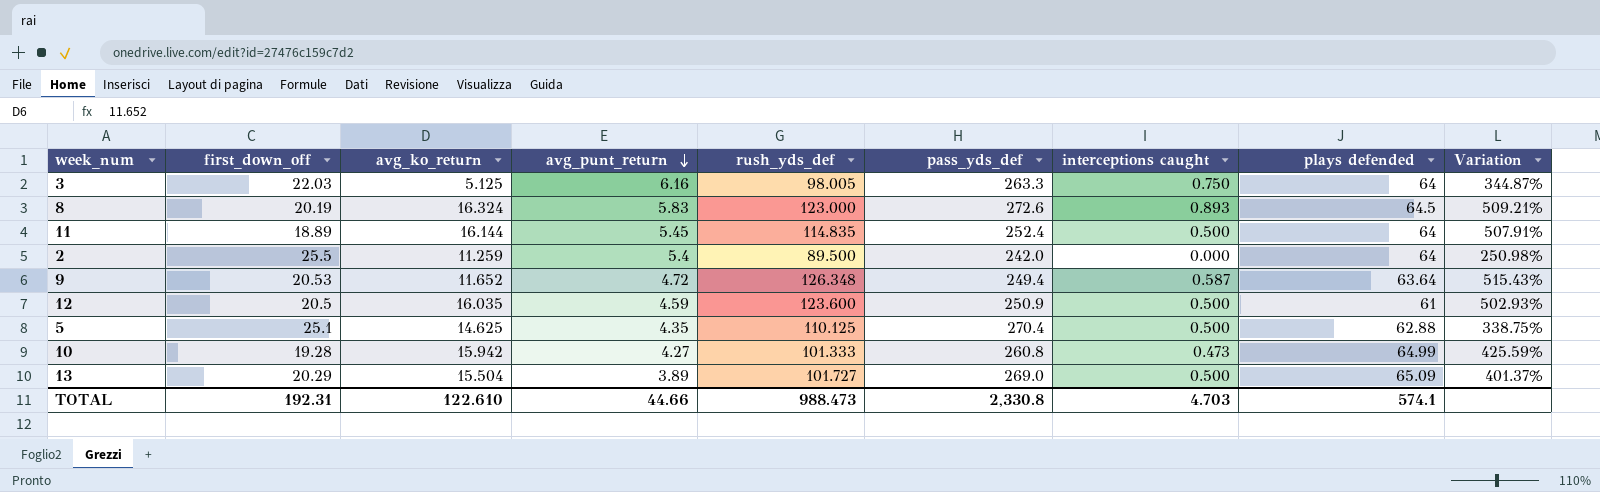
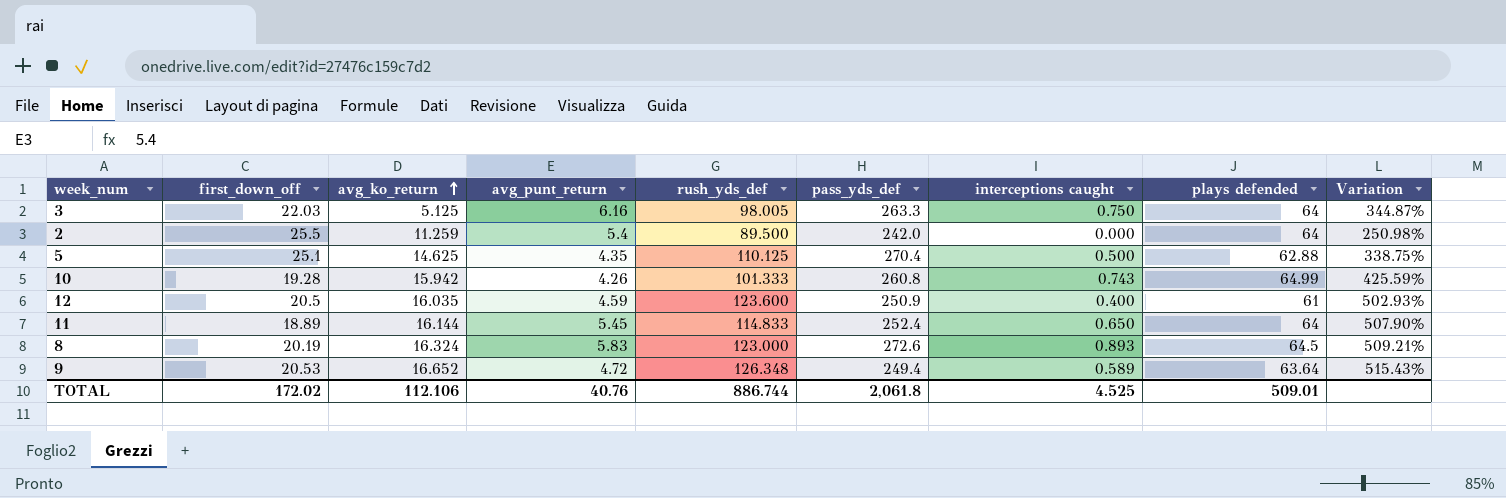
row order: avg_punt_return descending -> avg_ko_return ascending
row 13: 20.29 | 15.504 | 3.89 | 101.727 | 269.0 | 0.500 | 65.09 | 401.37% -> none
10 | avg_punt_return: 4.27 -> 4.26
10 | interceptions caught: 0.473 -> 0.743
12 | interceptions caught: 0.500 -> 0.400
11 | rush_yds_def: 114.835 -> 114.833
11 | interceptions caught: 0.500 -> 0.650
11 | Variation: 507.91% -> 507.90%
9 | avg_ko_return: 11.652 -> 16.652
9 | interceptions caught: 0.587 -> 0.589
TOTAL | first_down_off: 192.31 -> 172.02
TOTAL | avg_ko_return: 122.610 -> 112.106
TOTAL | avg_punt_return: 44.66 -> 40.76
TOTAL | rush_yds_def: 988.473 -> 886.744
TOTAL | pass_yds_def: 2,330.8 -> 2,061.8
TOTAL | interceptions caught: 4.703 -> 4.525
TOTAL | plays defended: 574.1 -> 509.01

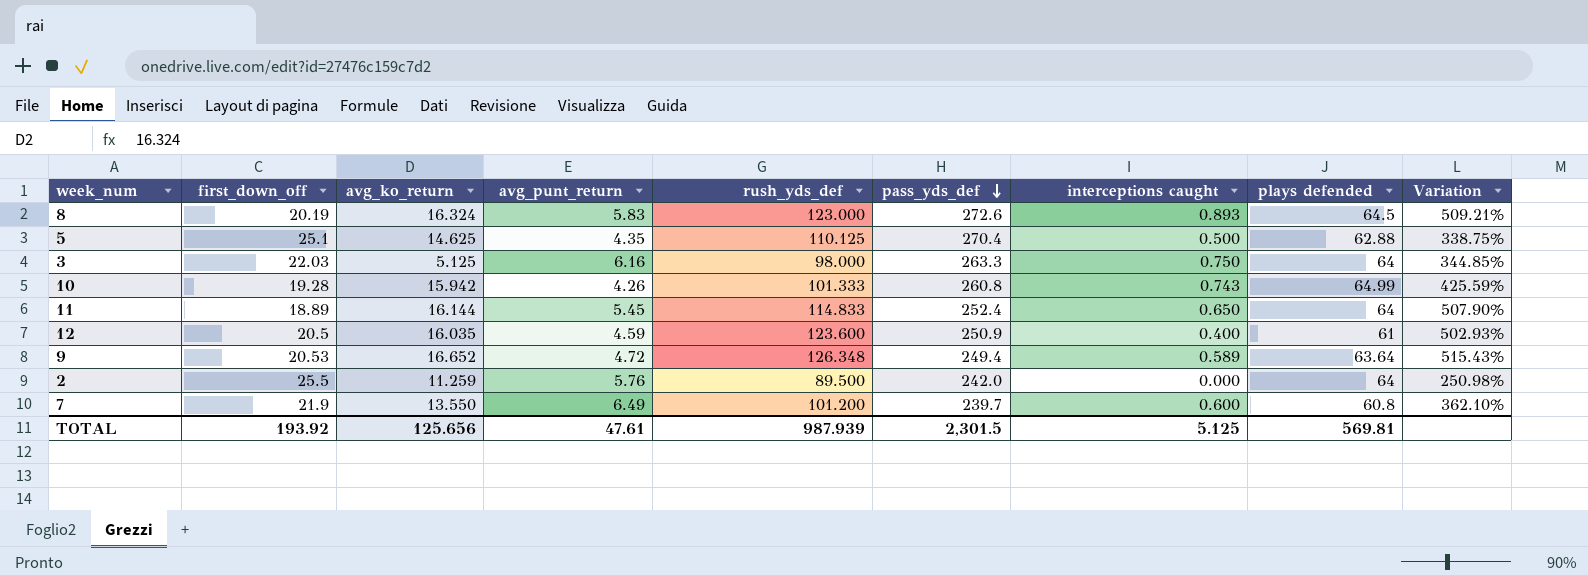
row order: avg_ko_return ascending -> pass_yds_def descending
3 | rush_yds_def: 98.005 -> 98.000
3 | Variation: 344.87% -> 344.85%
2 | avg_punt_return: 5.4 -> 5.76
row 7: none -> 21.9 | 13.550 | 6.49 | 101.200 | 239.7 | 0.600 | 60.8 | 362.10%
TOTAL | first_down_off: 172.02 -> 193.92
TOTAL | avg_ko_return: 112.106 -> 125.656
TOTAL | avg_punt_return: 40.76 -> 47.61
TOTAL | rush_yds_def: 886.744 -> 987.939
TOTAL | pass_yds_def: 2,061.8 -> 2,301.5
TOTAL | interceptions caught: 4.525 -> 5.125
TOTAL | plays defended: 509.01 -> 569.81

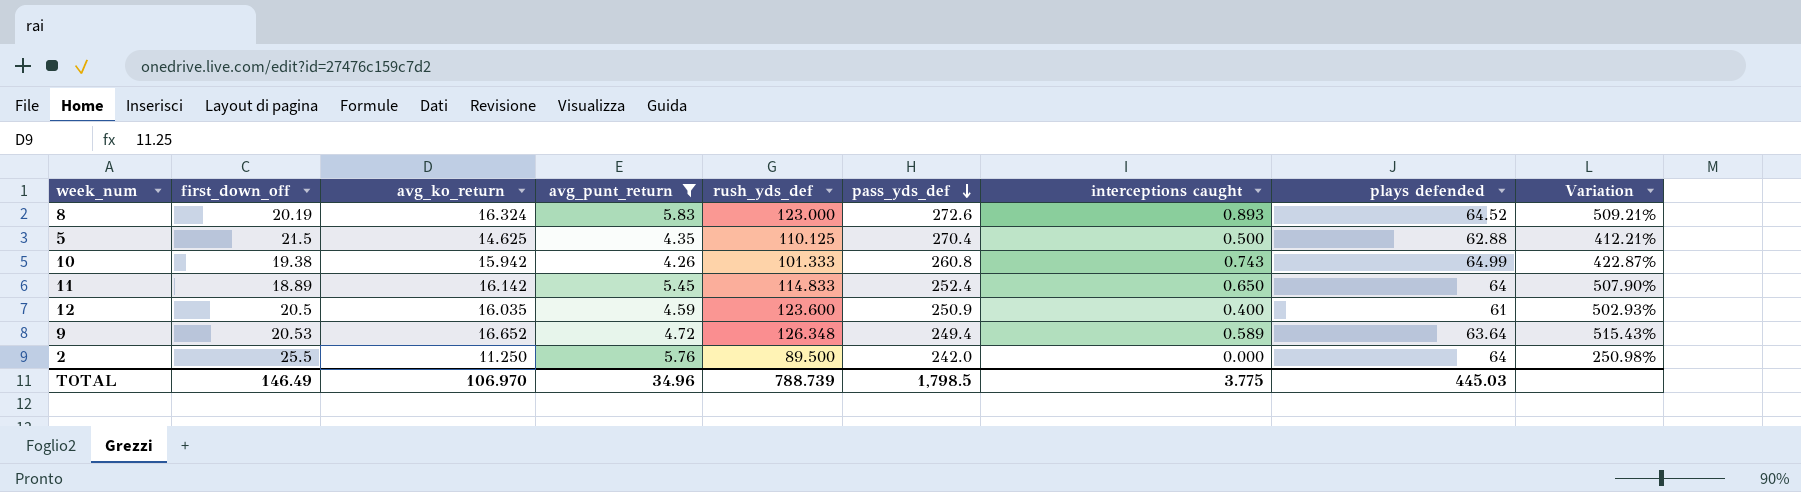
filter: none -> avg_punt_return <= 5.83
8 | plays defended: 64.5 -> 64.52
5 | first_down_off: 25.1 -> 21.5
5 | Variation: 338.75% -> 412.21%
10 | first_down_off: 19.28 -> 19.38
10 | Variation: 425.59% -> 422.87%
11 | avg_ko_return: 16.144 -> 16.142
2 | avg_ko_return: 11.259 -> 11.250
TOTAL | first_down_off: 193.92 -> 146.49
TOTAL | avg_ko_return: 125.656 -> 106.970
TOTAL | avg_punt_return: 47.61 -> 34.96
TOTAL | rush_yds_def: 987.939 -> 788.739
TOTAL | pass_yds_def: 2,301.5 -> 1,798.5
TOTAL | interceptions caught: 5.125 -> 3.775
TOTAL | plays defended: 569.81 -> 445.03

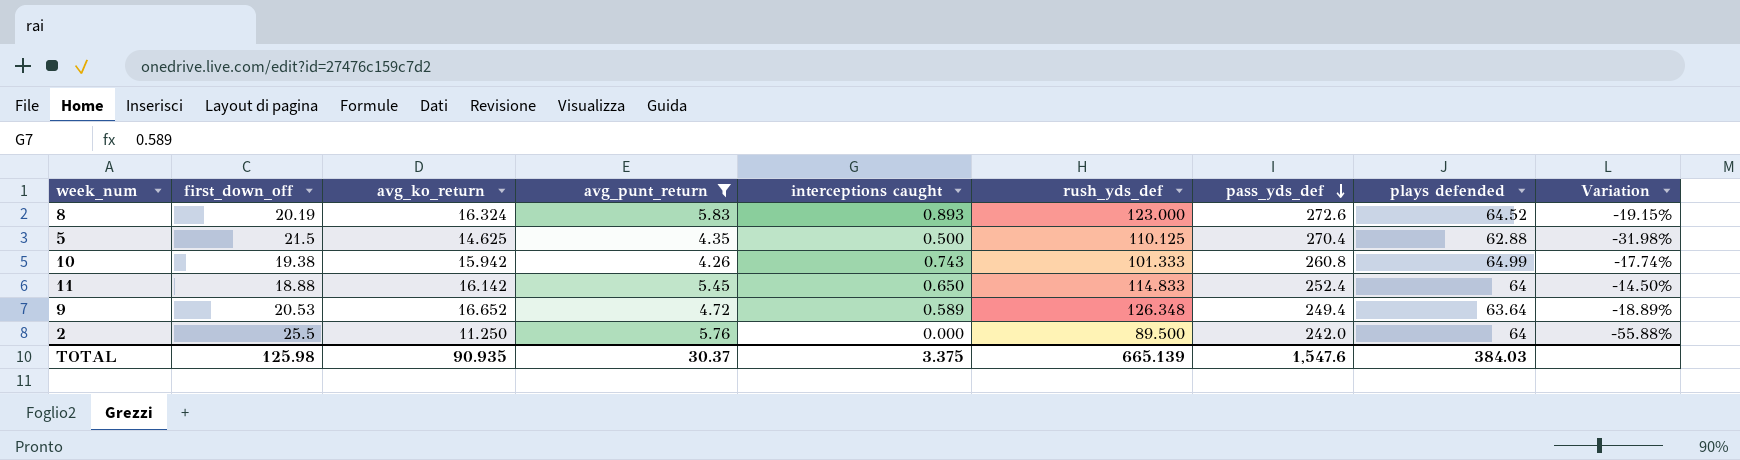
column interceptions caught | position: 7 -> 5
column Variation | formula: ([rush_yds_def] - [first_down_off]) / [first_down_off] -> ([avg_ko_return] - [first_down_off]) / [first_down_off]
row 12: 20.5 | 16.035 | 4.59 | 123.600 | 250.9 | 0.400 | 61 | 502.93% -> none
11 | first_down_off: 18.89 -> 18.88
TOTAL | first_down_off: 146.49 -> 125.98
TOTAL | avg_ko_return: 106.970 -> 90.935
TOTAL | avg_punt_return: 34.96 -> 30.37
TOTAL | interceptions caught: 3.775 -> 3.375
TOTAL | rush_yds_def: 788.739 -> 665.139
TOTAL | pass_yds_def: 1,798.5 -> 1,547.6
TOTAL | plays defended: 445.03 -> 384.03

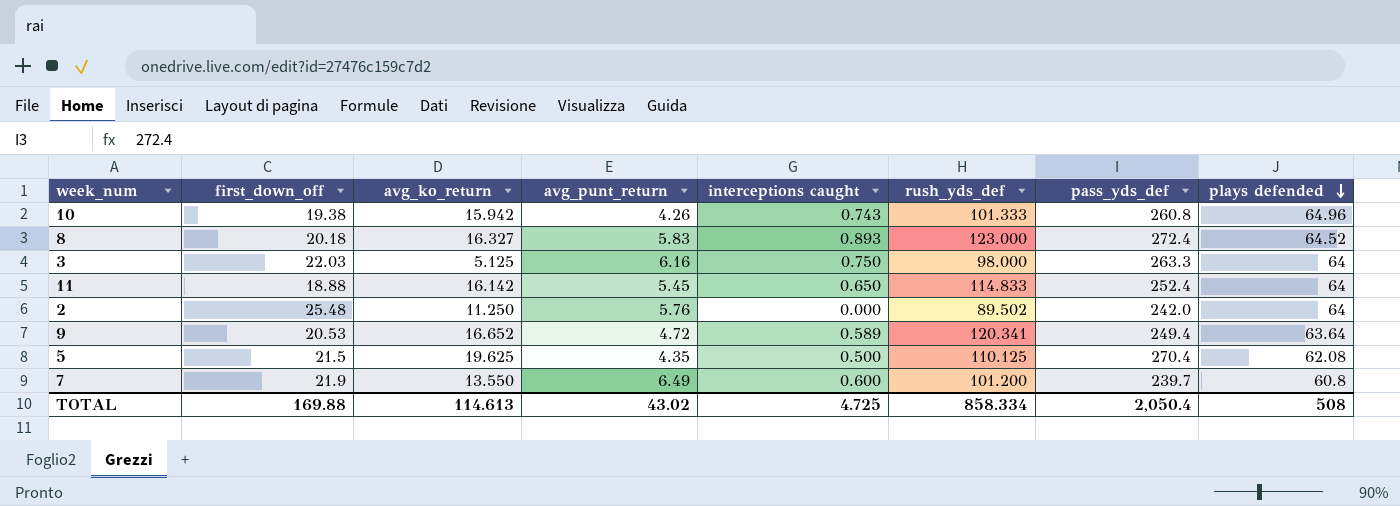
filter: avg_punt_return <= 5.83 -> none
row order: pass_yds_def descending -> plays defended descending
column Variation | formula: ([avg_ko_return] - [first_down_off]) / [first_down_off] -> none
10 | plays defended: 64.99 -> 64.96
8 | first_down_off: 20.19 -> 20.18
8 | avg_ko_return: 16.324 -> 16.327
8 | pass_yds_def: 272.6 -> 272.4
2 | first_down_off: 25.5 -> 25.48
2 | rush_yds_def: 89.500 -> 89.502
9 | rush_yds_def: 126.348 -> 120.341
5 | avg_ko_return: 14.625 -> 19.625
5 | plays defended: 62.88 -> 62.08
TOTAL | first_down_off: 125.98 -> 169.88
TOTAL | avg_ko_return: 90.935 -> 114.613
TOTAL | avg_punt_return: 30.37 -> 43.02
TOTAL | interceptions caught: 3.375 -> 4.725
TOTAL | rush_yds_def: 665.139 -> 858.334
TOTAL | pass_yds_def: 1,547.6 -> 2,050.4
TOTAL | plays defended: 384.03 -> 508

